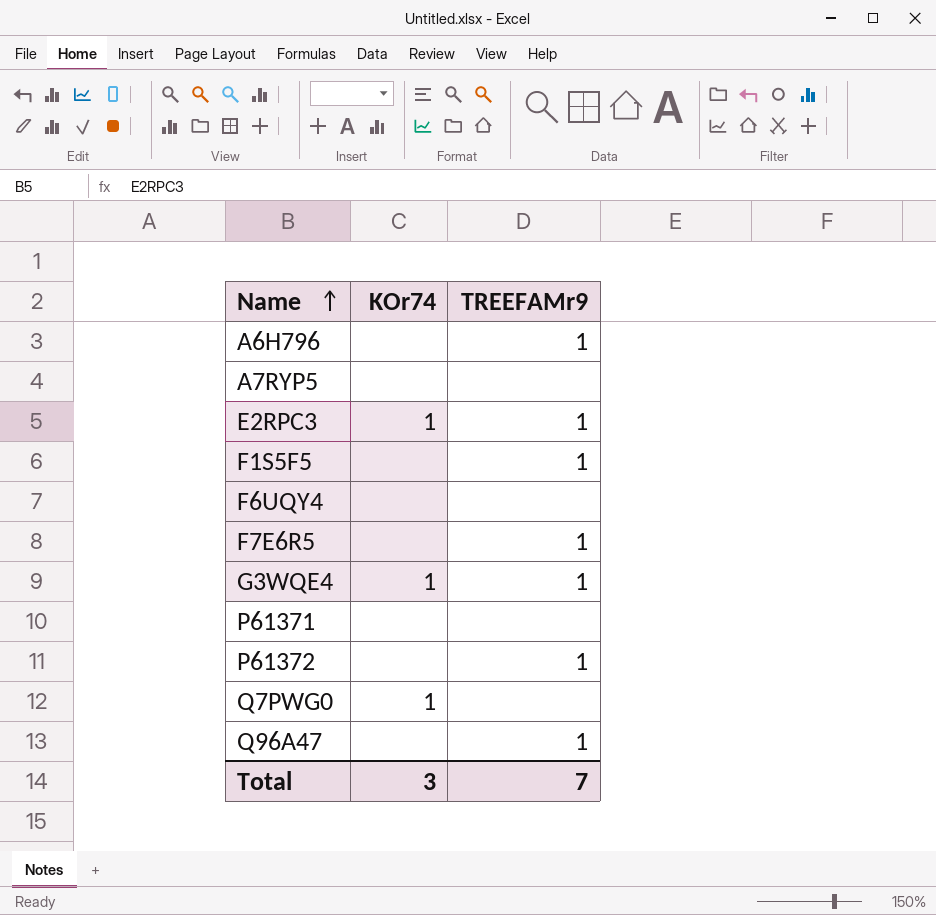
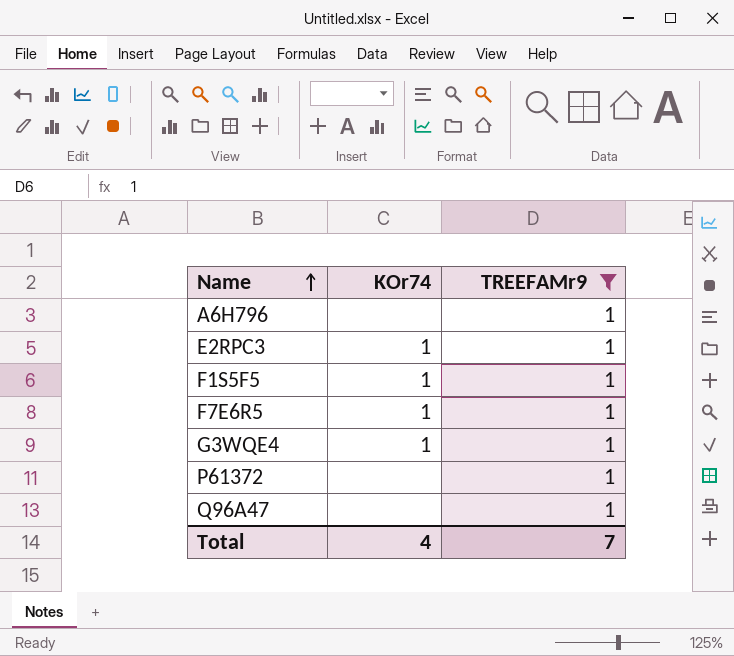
filter: none -> TREEFAMr9 = 1
F1S5F5 | KOr74: none -> 1
F7E6R5 | KOr74: none -> 1
Total | KOr74: 3 -> 4

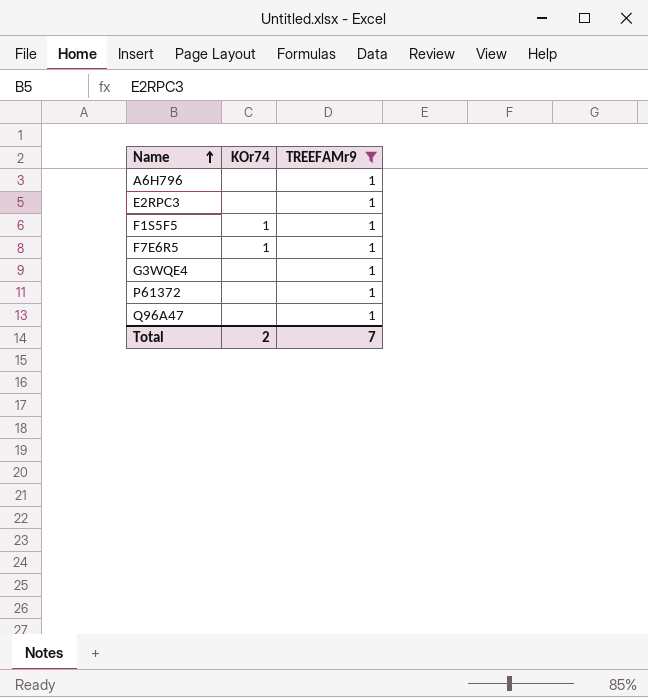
E2RPC3 | KOr74: 1 -> none
G3WQE4 | KOr74: 1 -> none
Total | KOr74: 4 -> 2

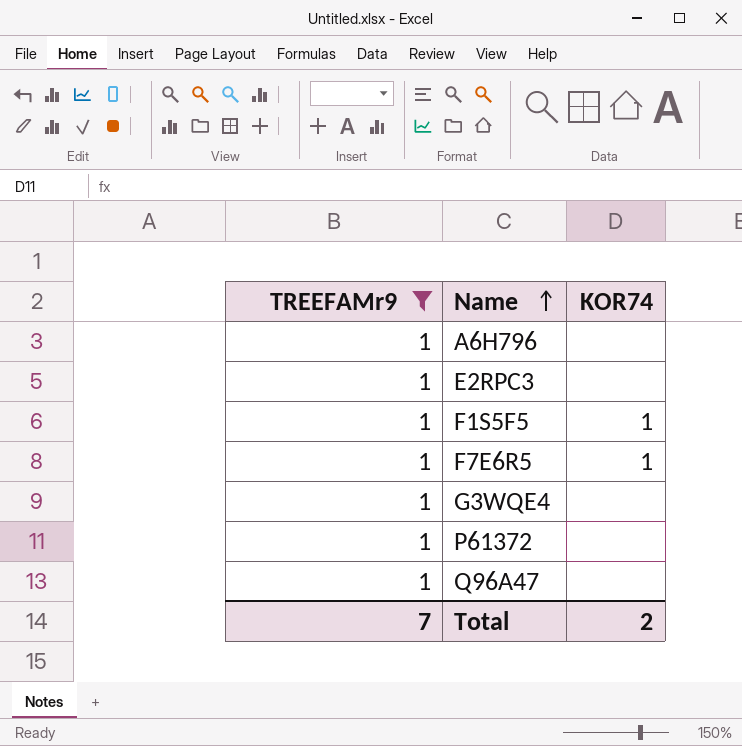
column TREEFAMr9 | position: 3 -> 1
column name: KOr74 -> KOR74

